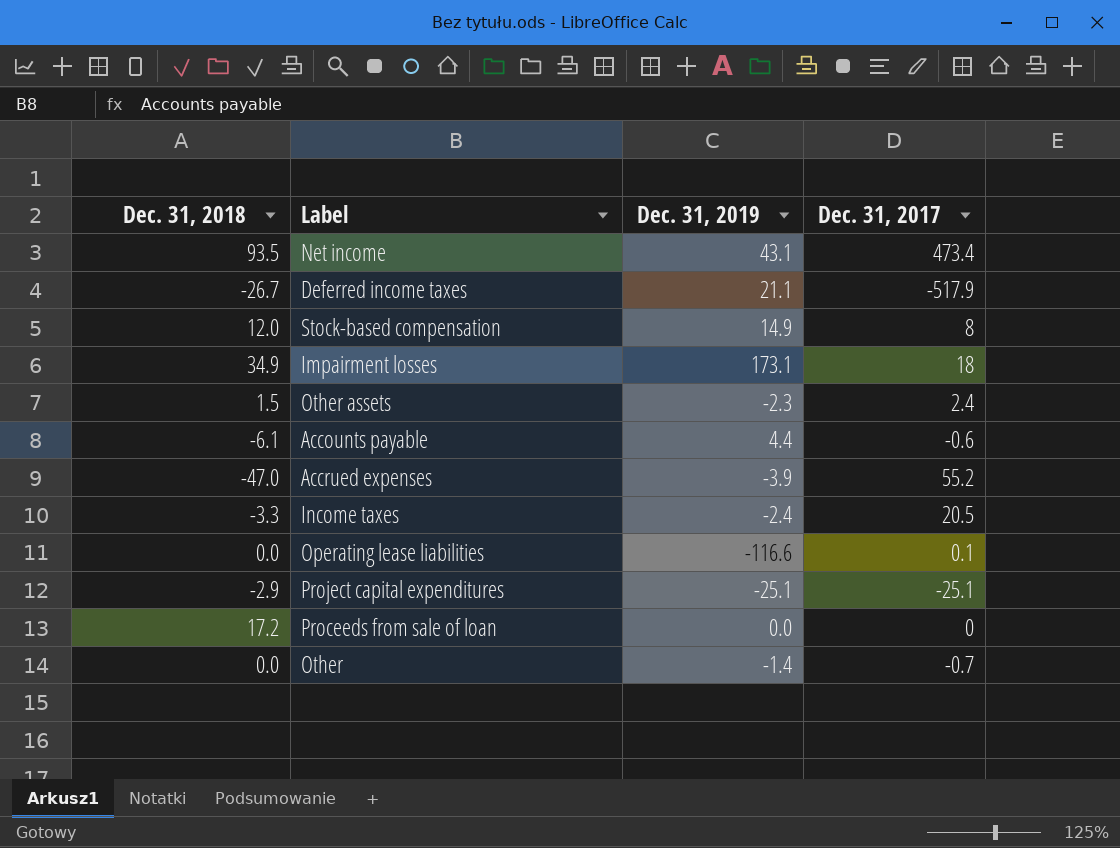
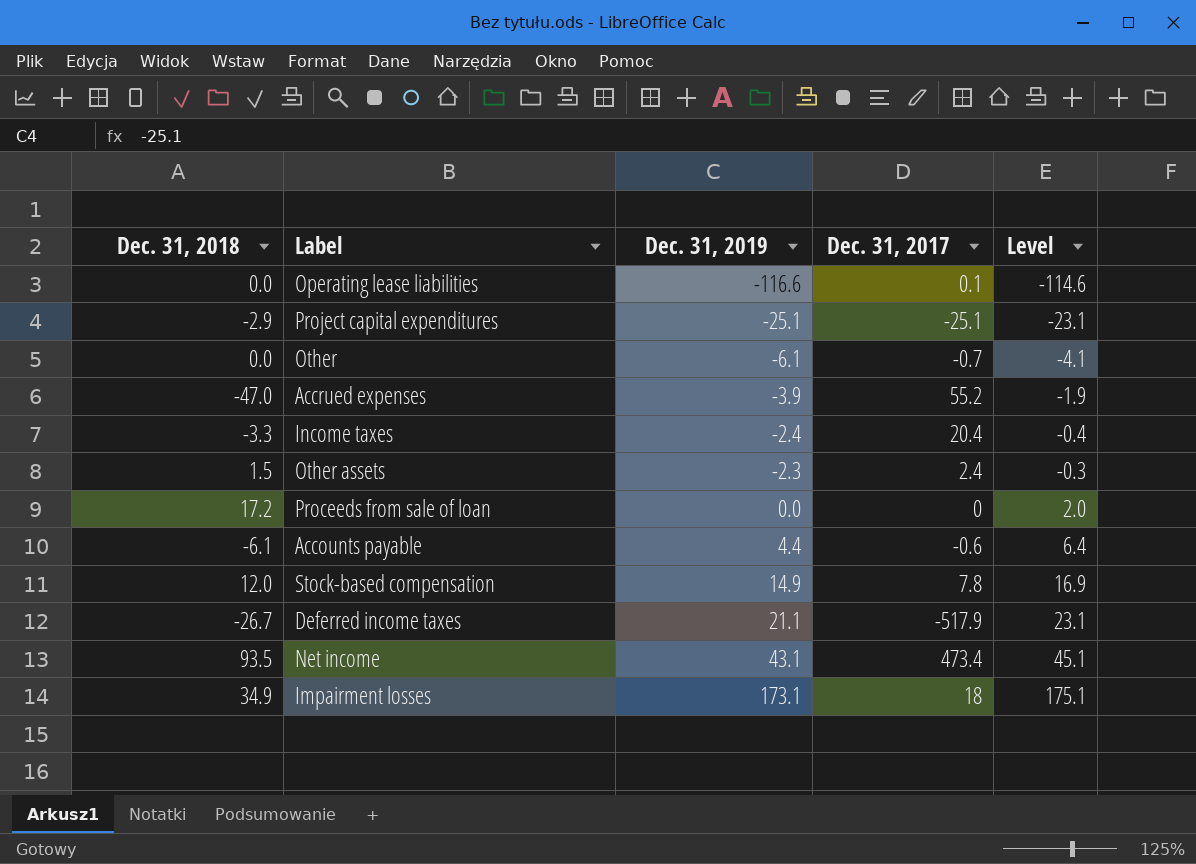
row order: none -> Dec. 31, 2019 ascending
column Level | formula: none -> [Dec. 31, 2019] + 2
Other | Dec. 31, 2019: -1.4 -> -6.1
Income taxes | Dec. 31, 2017: 20.5 -> 20.4
Stock-based compensation | Dec. 31, 2017: 8 -> 7.8

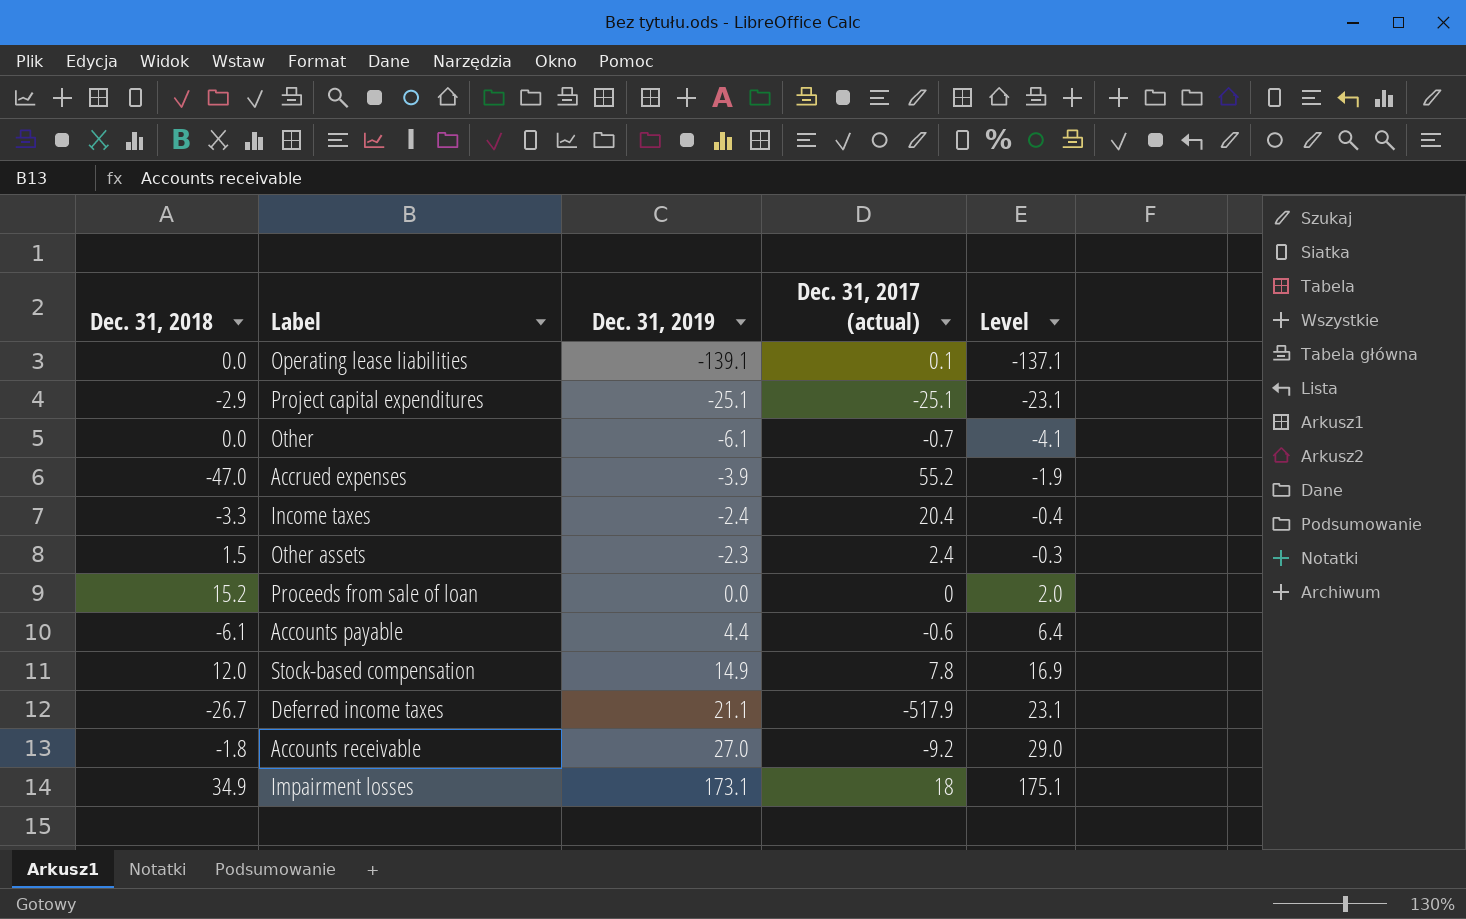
column name: Dec. 31, 2017 -> Dec. 31, 2017 (actual)
row Net income: 93.5 | 43.1 | 473.4 | 45.1 -> none
Operating lease liabilities | Dec. 31, 2019: -116.6 -> -139.1
Operating lease liabilities | Level: -114.6 -> -137.1
Proceeds from sale of loan | Dec. 31, 2018: 17.2 -> 15.2
row Accounts receivable: none -> -1.8 | 27.0 | -9.2 | 29.0

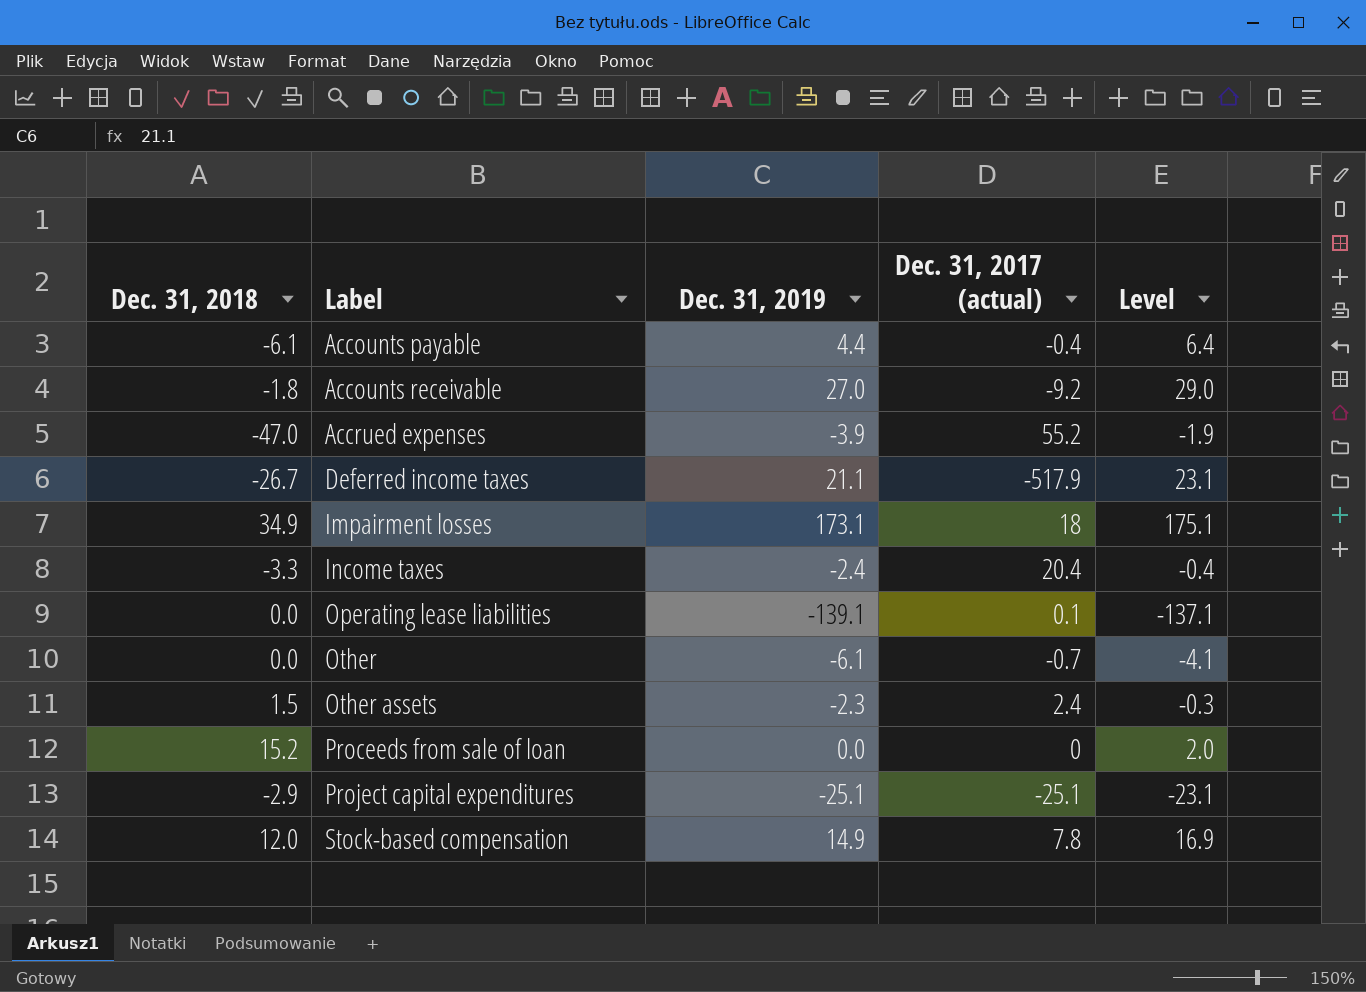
row order: Dec. 31, 2019 ascending -> Label ascending
Accounts payable | Dec. 31, 2017 (actual): -0.6 -> -0.4

